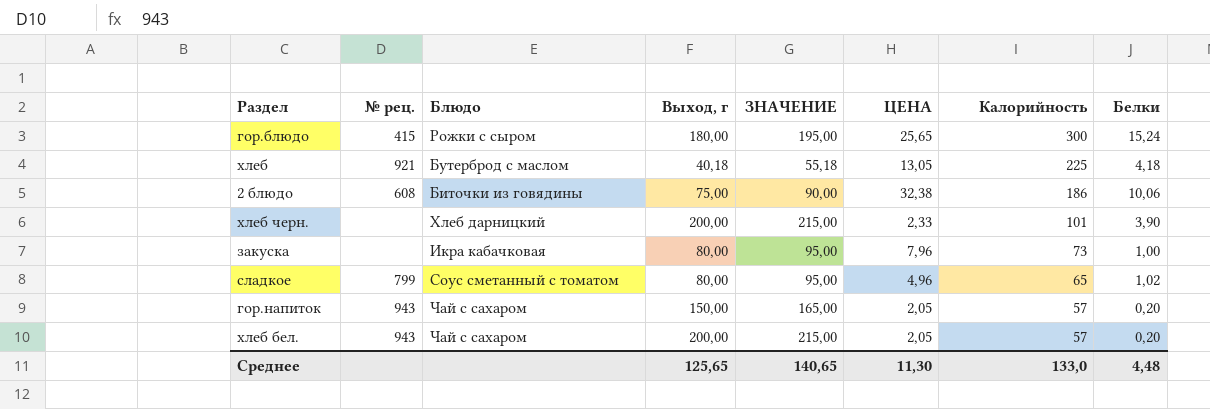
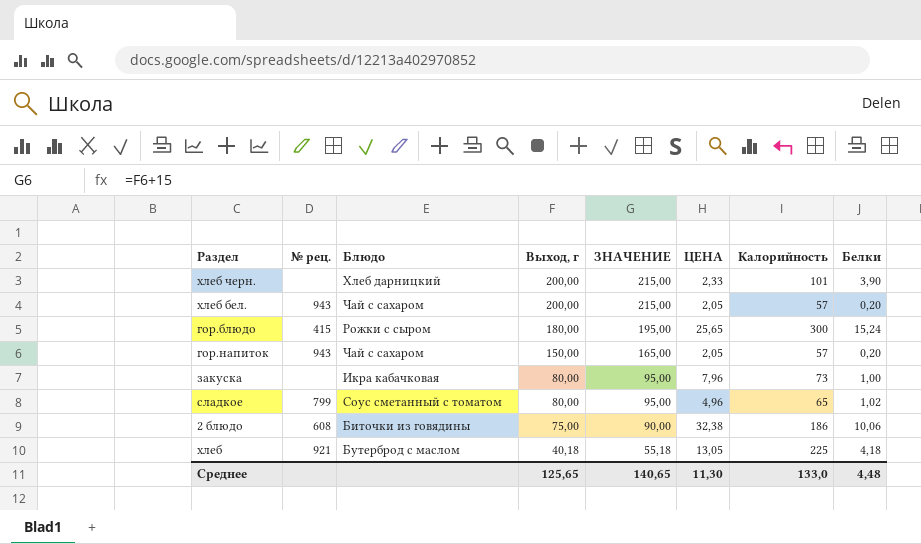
row order: Калорийность descending -> Выход, г descending

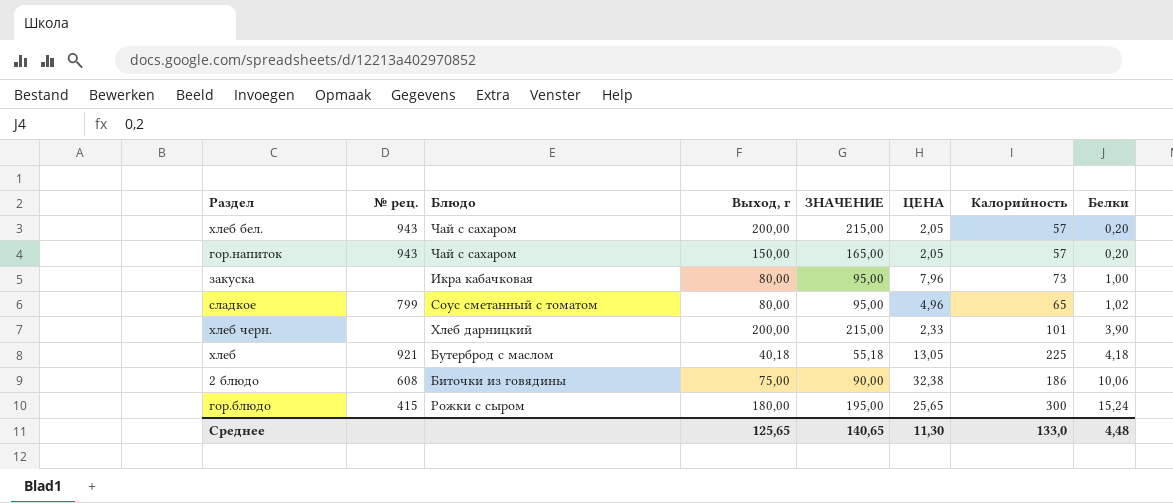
row order: Выход, г descending -> Белки ascending

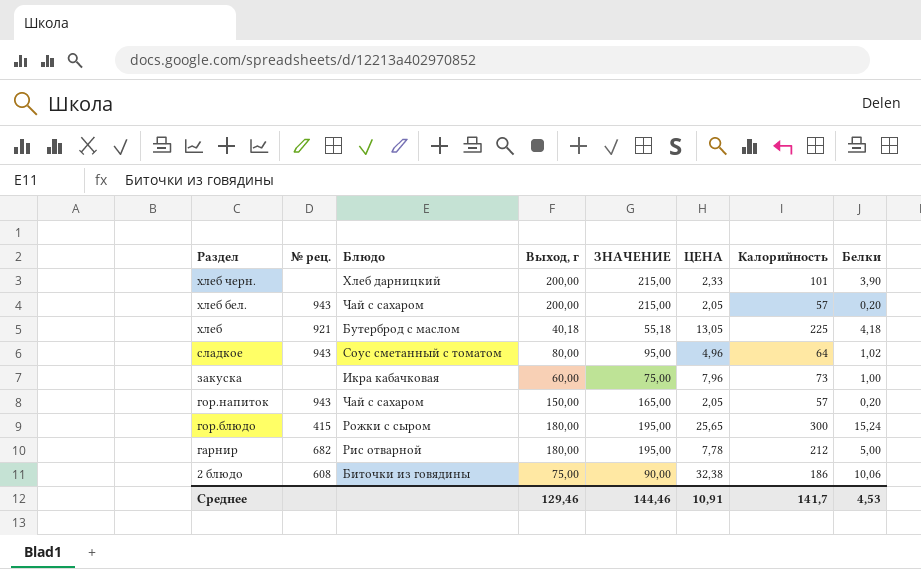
row order: Белки ascending -> Раздел descending
сладкое | № рец.: 799 -> 943
сладкое | Калорийность: 65 -> 64
закуска | Выход, г: 80,00 -> 60,00
закуска | ЗНАЧЕНИЕ: 95,00 -> 75,00
row гарнир: none -> 682 | Рис отварной | 180,00 | 195,00 | 7,78 | 212 | 5,00
Среднее | Выход, г: 125,65 -> 129,46
Среднее | ЗНАЧЕНИЕ: 140,65 -> 144,46
Среднее | ЦЕНА: 11,30 -> 10,91
Среднее | Калорийность: 133,0 -> 141,7
Среднее | Белки: 4,48 -> 4,53

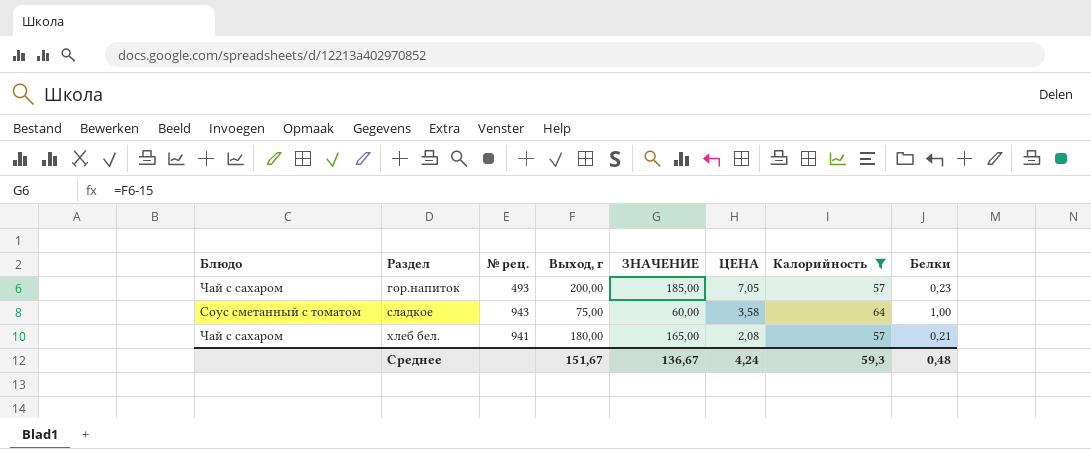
filter: none -> Калорийность <= 64
row order: Раздел descending -> Раздел ascending
column Блюдо | position: 3 -> 1
column ЗНАЧЕНИЕ | formula: [Выход, г] + 15 -> [Выход, г] - 15
гор.напиток | № рец.: 943 -> 493
гор.напиток | Выход, г: 150,00 -> 200,00
гор.напиток | ЦЕНА: 2,05 -> 7,05
гор.напиток | Белки: 0,20 -> 0,23
сладкое | Выход, г: 80,00 -> 75,00
сладкое | ЦЕНА: 4,96 -> 3,58
сладкое | Белки: 1,02 -> 1,00
хлеб бел. | № рец.: 943 -> 941
хлеб бел. | Выход, г: 200,00 -> 180,00
хлеб бел. | ЦЕНА: 2,05 -> 2,08
хлеб бел. | Белки: 0,20 -> 0,21
Среднее | Выход, г: 129,46 -> 151,67
Среднее | ЗНАЧЕНИЕ: 144,46 -> 136,67
Среднее | ЦЕНА: 10,91 -> 4,24
Среднее | Калорийность: 141,7 -> 59,3
Среднее | Белки: 4,53 -> 0,48

